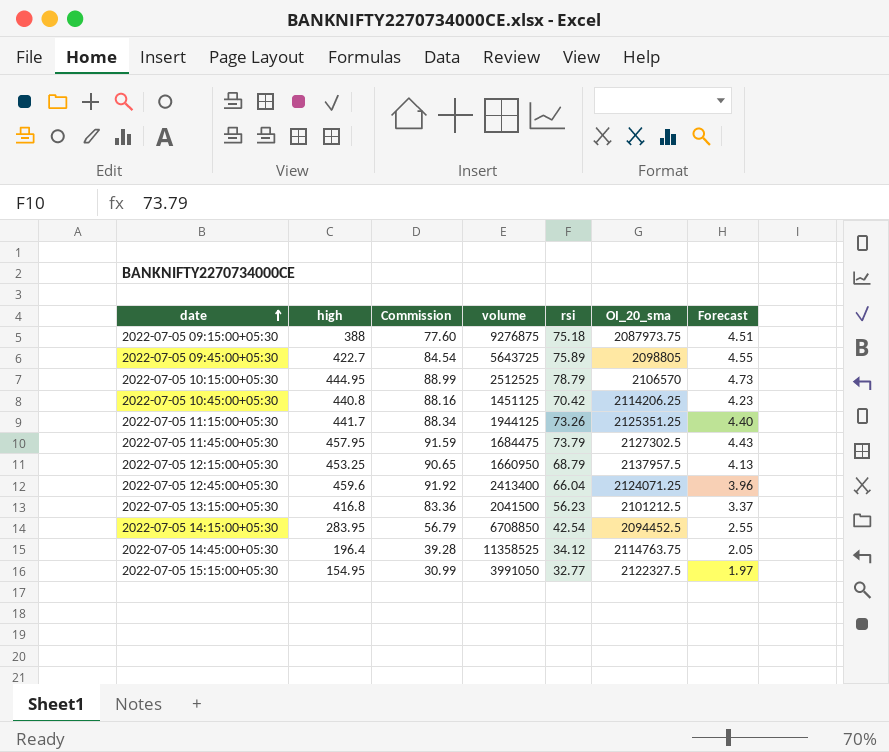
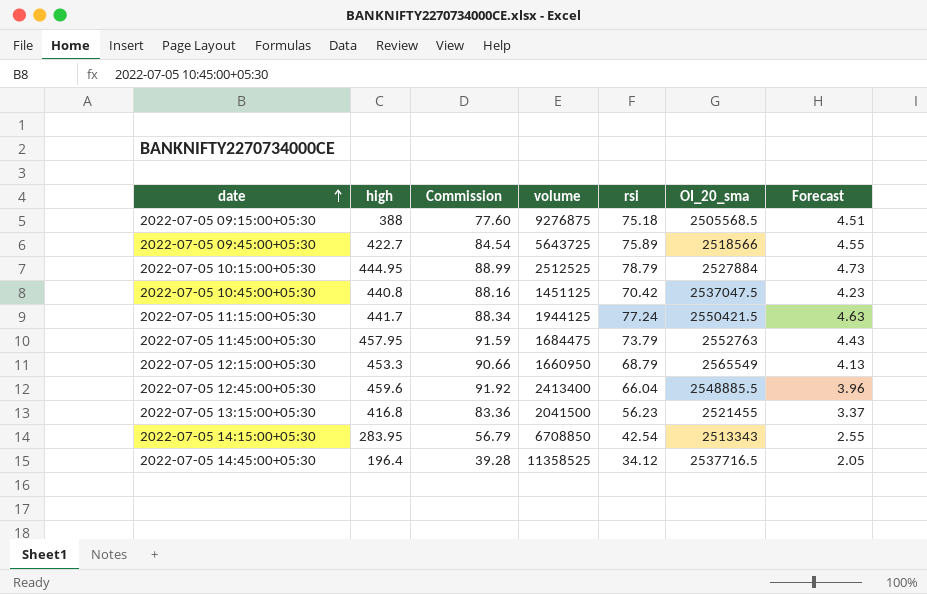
row 2022-07-05 15:15:00+05:30: 154.95 | 30.99 | 3991050 | 32.77 | 2122327.5 | 1.97 -> none
2022-07-05 09:15:00+05:30 | OI_20_sma: 2087973.75 -> 2505568.5
2022-07-05 09:45:00+05:30 | OI_20_sma: 2098805 -> 2518566
2022-07-05 10:15:00+05:30 | OI_20_sma: 2106570 -> 2527884
2022-07-05 10:45:00+05:30 | OI_20_sma: 2114206.25 -> 2537047.5
2022-07-05 11:15:00+05:30 | rsi: 73.26 -> 77.24
2022-07-05 11:15:00+05:30 | OI_20_sma: 2125351.25 -> 2550421.5
2022-07-05 11:15:00+05:30 | Forecast: 4.40 -> 4.63
2022-07-05 11:45:00+05:30 | OI_20_sma: 2127302.5 -> 2552763
2022-07-05 12:15:00+05:30 | high: 453.25 -> 453.3
2022-07-05 12:15:00+05:30 | Commission: 90.65 -> 90.66
2022-07-05 12:15:00+05:30 | OI_20_sma: 2137957.5 -> 2565549
2022-07-05 12:45:00+05:30 | OI_20_sma: 2124071.25 -> 2548885.5
2022-07-05 13:15:00+05:30 | OI_20_sma: 2101212.5 -> 2521455
2022-07-05 14:15:00+05:30 | OI_20_sma: 2094452.5 -> 2513343
2022-07-05 14:45:00+05:30 | OI_20_sma: 2114763.75 -> 2537716.5

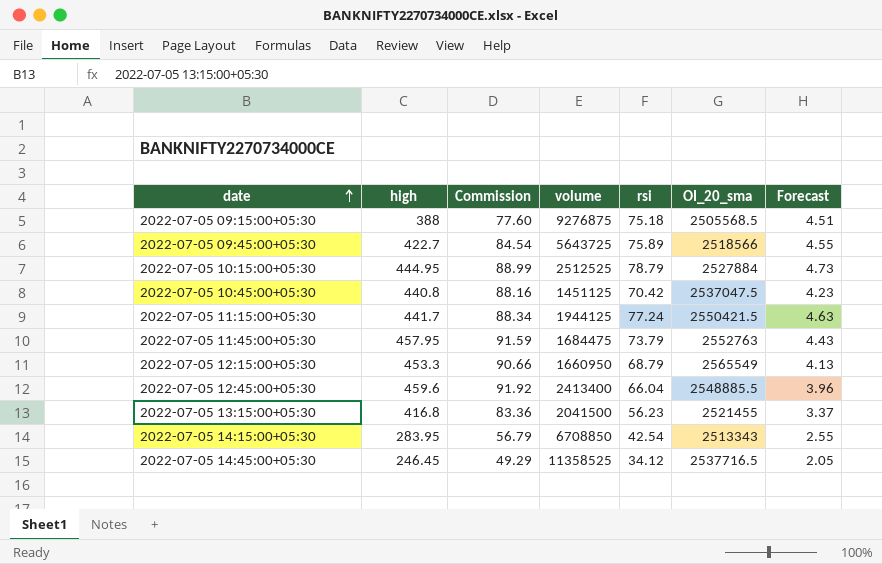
2022-07-05 14:45:00+05:30 | high: 196.4 -> 246.45
2022-07-05 14:45:00+05:30 | Commission: 39.28 -> 49.29

